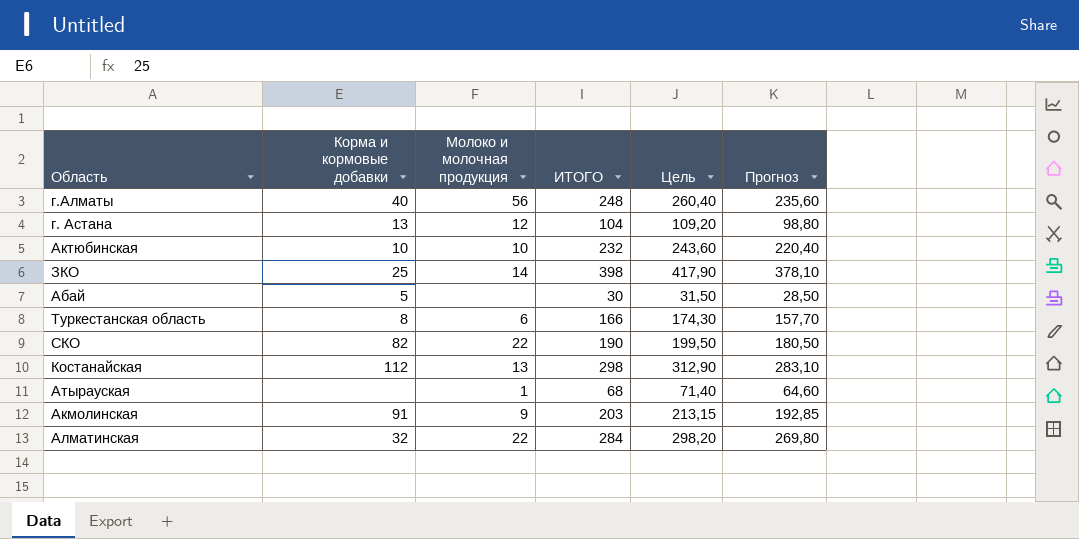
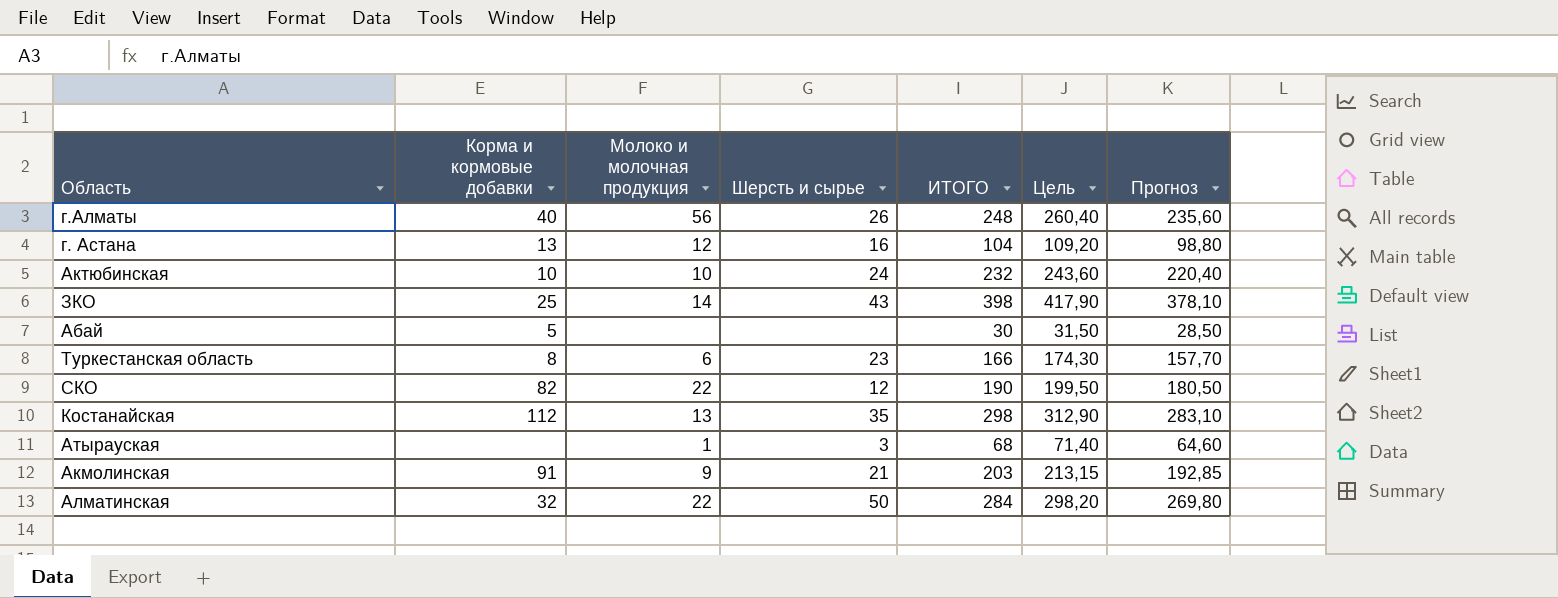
column Шерсть и сырье | position: none -> 4

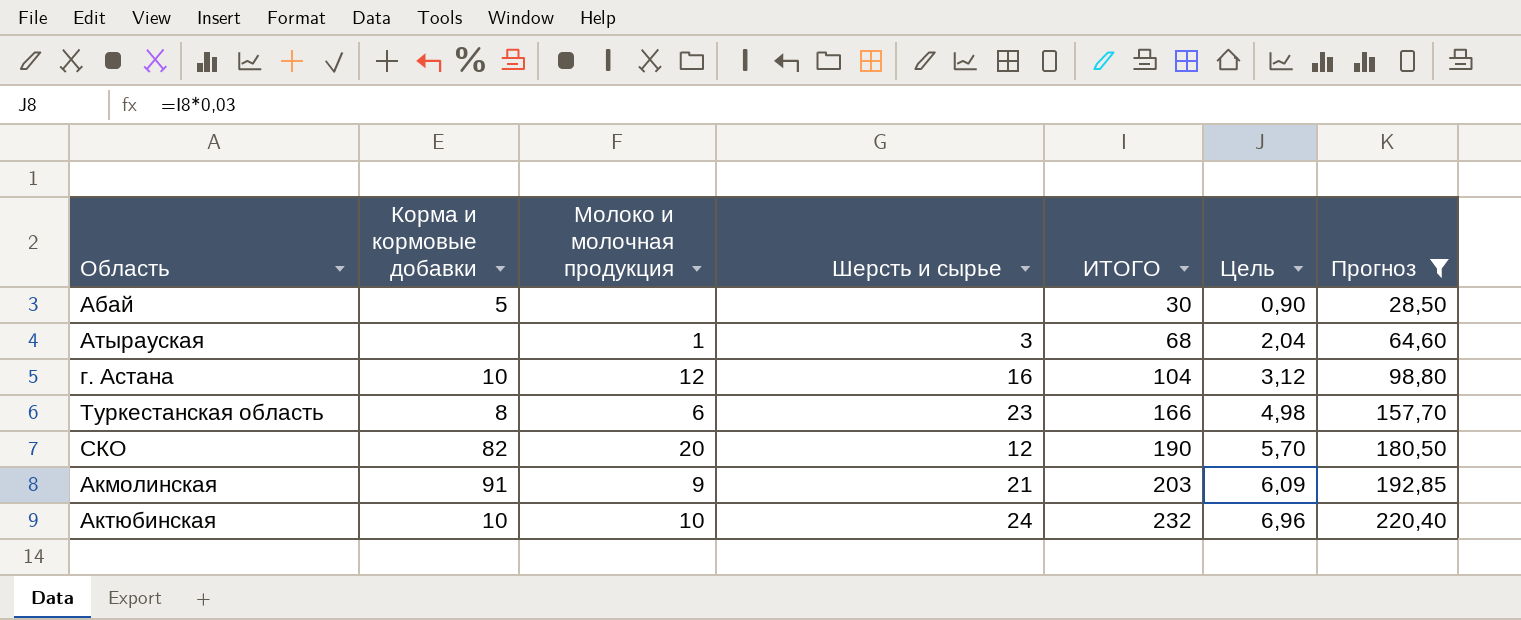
filter: none -> Прогноз <= 220,40
row order: none -> ИТОГО ascending
column Цель | formula: [ИТОГО] * 1,05 -> [ИТОГО] * 0,03
г. Астана | Корма и кормовые добавки: 13 -> 10
СКО | Молоко и молочная продукция: 22 -> 20

